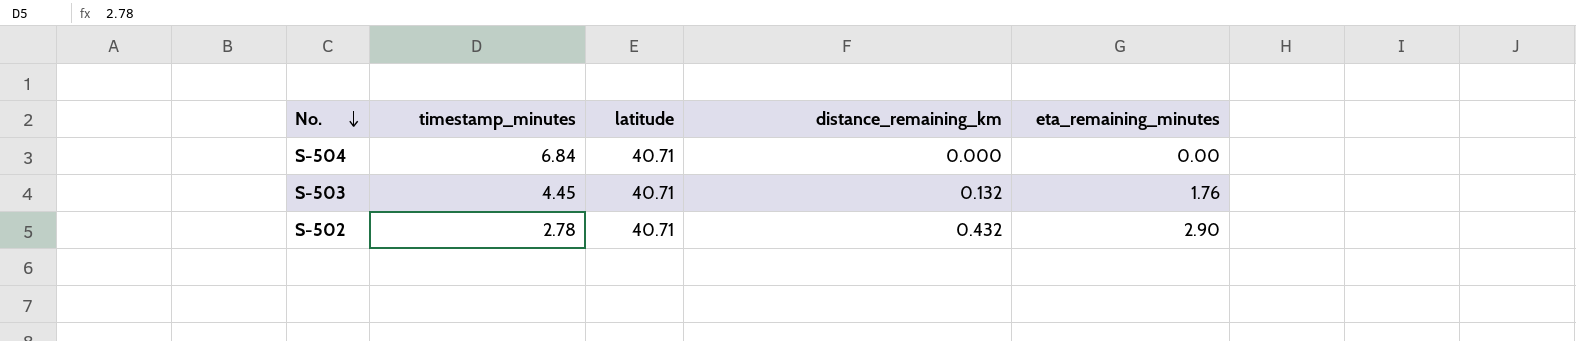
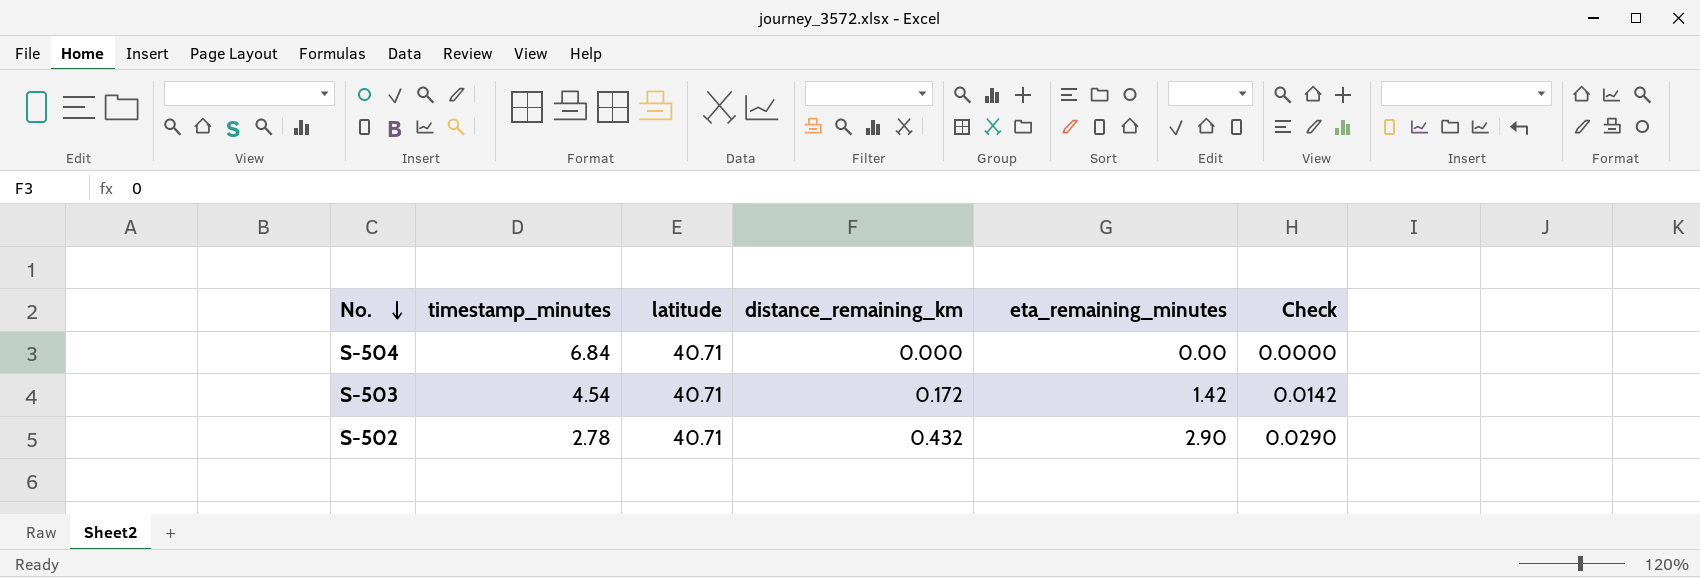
column Check | formula: none -> [eta_remaining_minutes] * 0.01
S-503 | timestamp_minutes: 4.45 -> 4.54
S-503 | distance_remaining_km: 0.132 -> 0.172
S-503 | eta_remaining_minutes: 1.76 -> 1.42

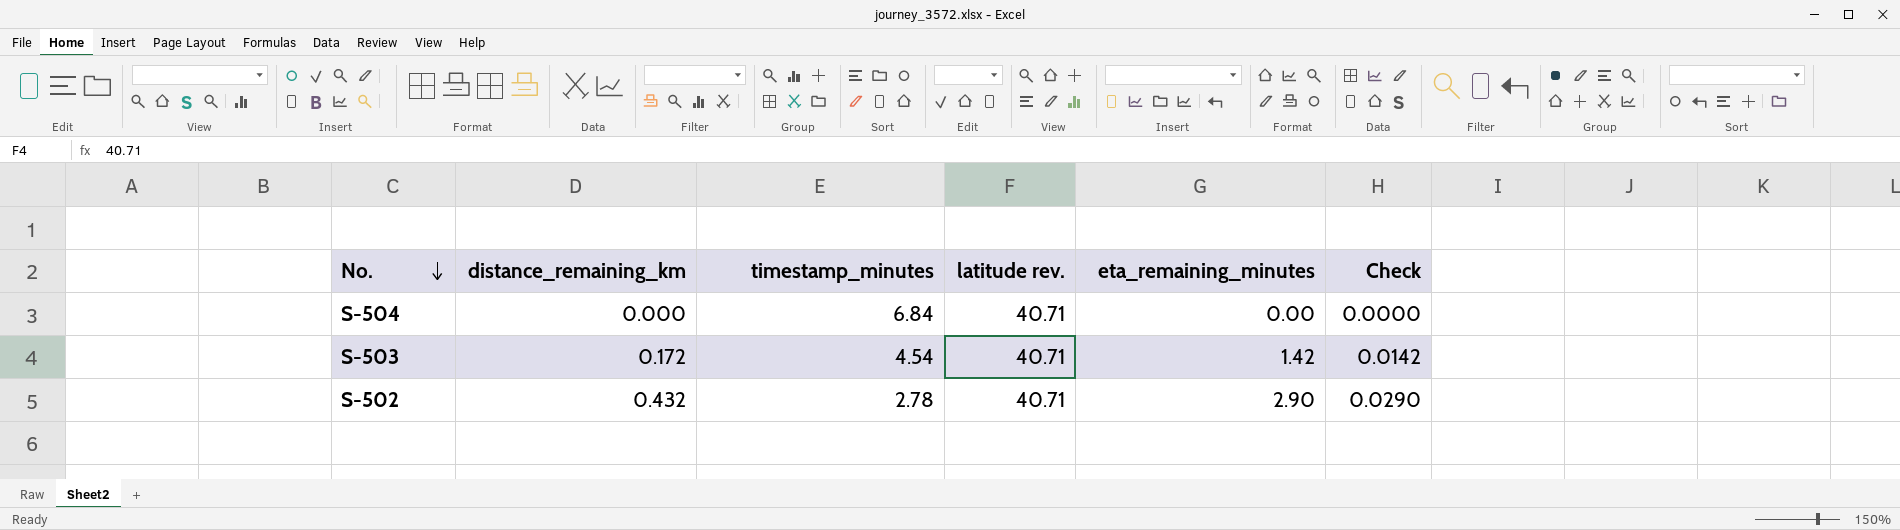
column distance_remaining_km | position: 4 -> 2
column name: latitude -> latitude rev.

